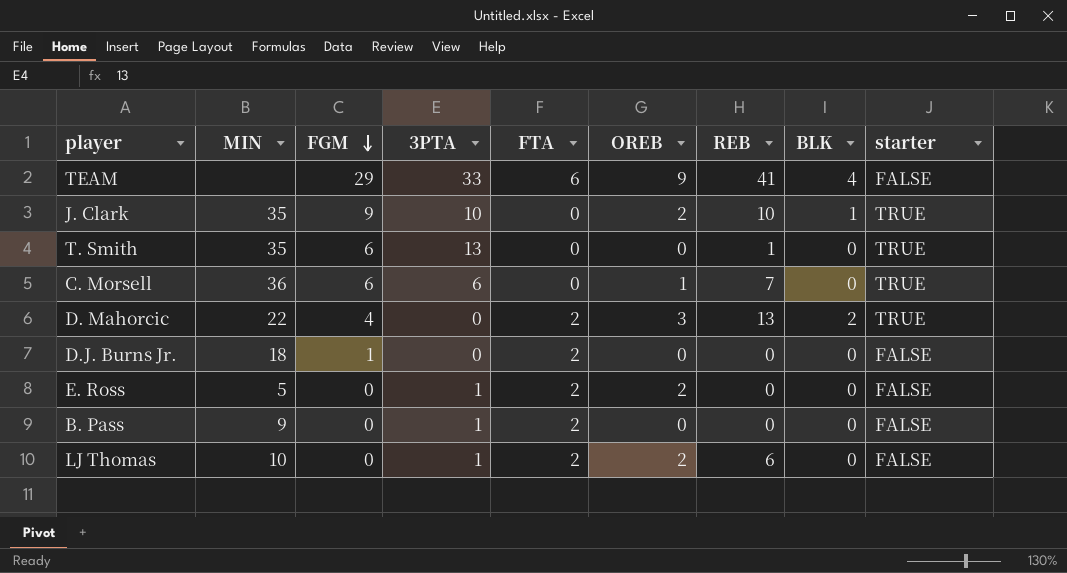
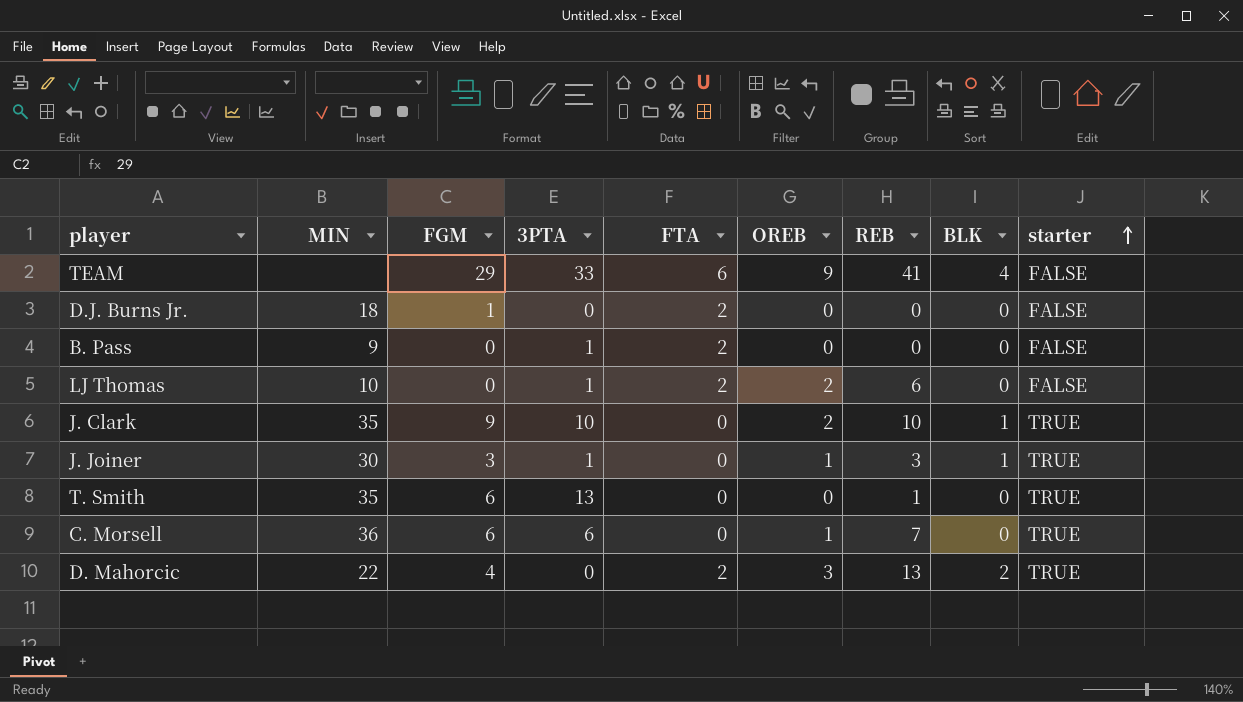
row order: FGM descending -> starter ascending
row E. Ross: 5 | 0 | 1 | 2 | 2 | 0 | 0 | FALSE -> none
row J. Joiner: none -> 30 | 3 | 1 | 0 | 1 | 3 | 1 | TRUE

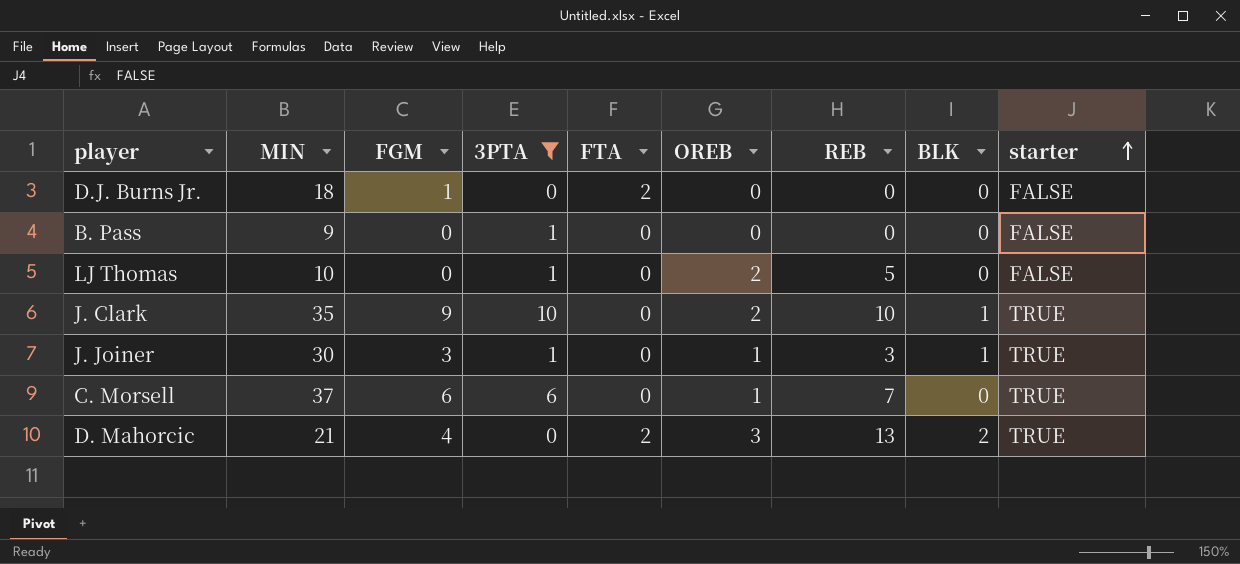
filter: none -> 3PTA <= 10
B. Pass | FTA: 2 -> 0
LJ Thomas | FTA: 2 -> 0
LJ Thomas | REB: 6 -> 5
C. Morsell | MIN: 36 -> 37
D. Mahorcic | MIN: 22 -> 21

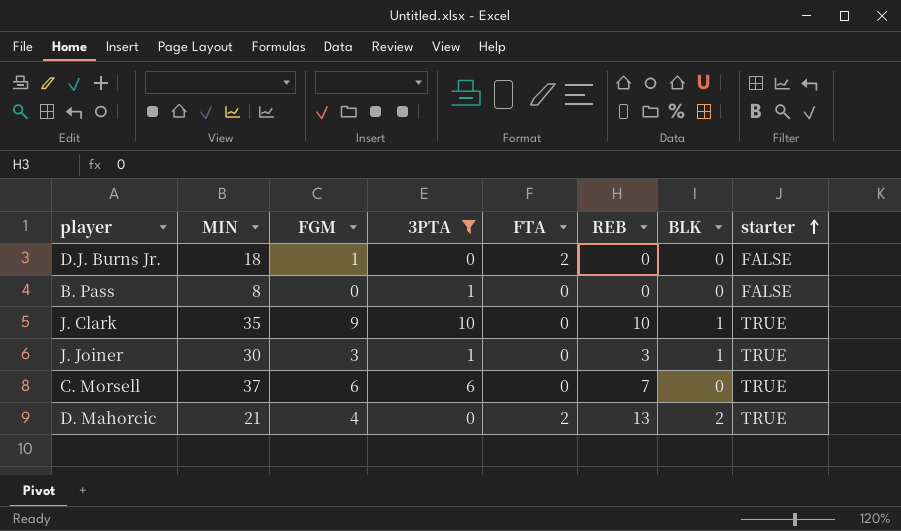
column OREB | position: 6 -> none
row LJ Thomas: 10 | 0 | 1 | 0 | 2 | 5 | 0 | FALSE -> none
B. Pass | MIN: 9 -> 8

